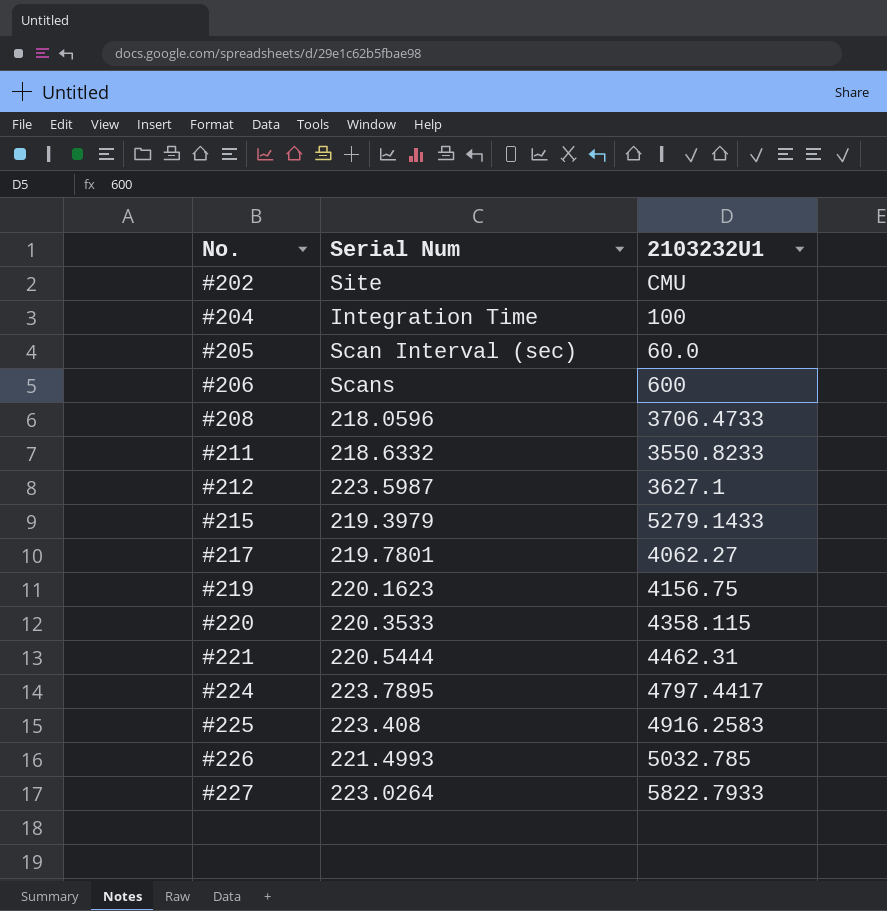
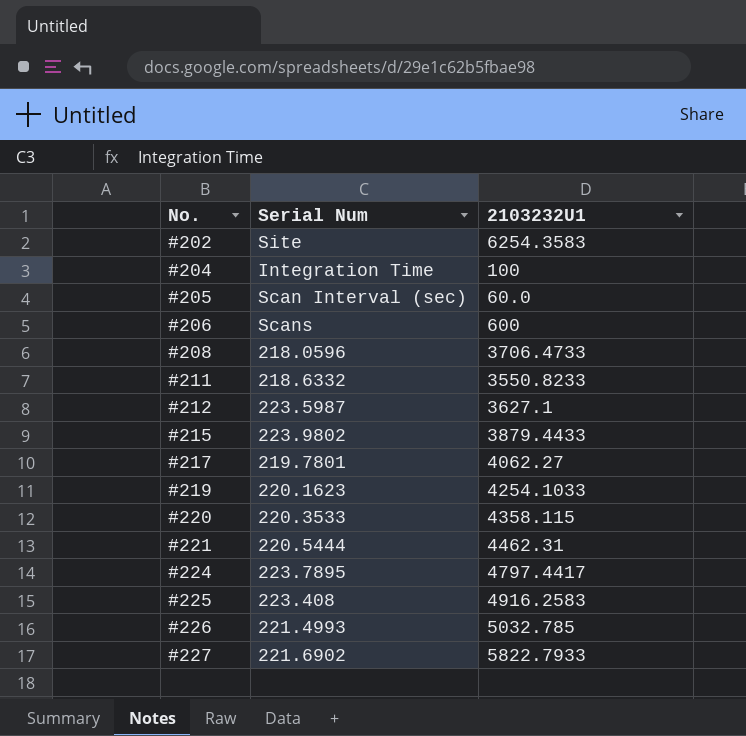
#202 | 2103232U1: CMU -> 6254.3583
#215 | Serial Num: 219.3979 -> 223.9802
#215 | 2103232U1: 5279.1433 -> 3879.4433
#219 | 2103232U1: 4156.75 -> 4254.1033
#227 | Serial Num: 223.0264 -> 221.6902

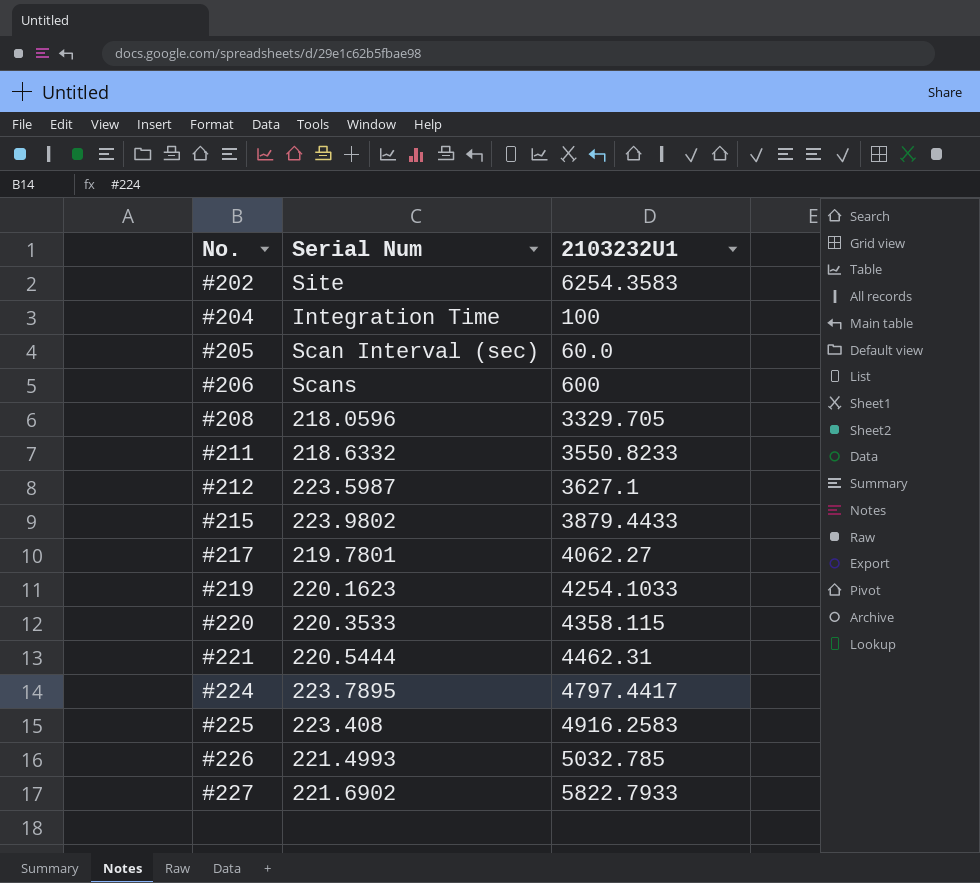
#208 | 2103232U1: 3706.4733 -> 3329.705

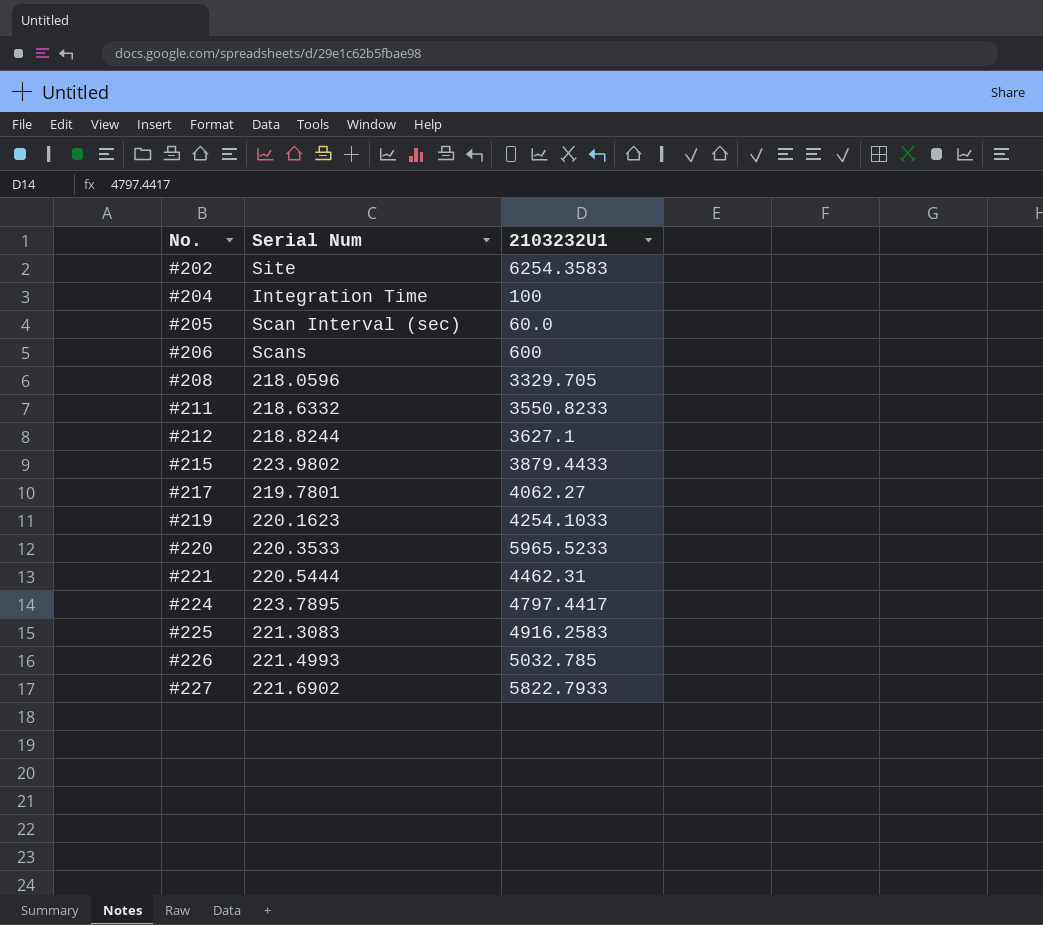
#212 | Serial Num: 223.5987 -> 218.8244
#220 | 2103232U1: 4358.115 -> 5965.5233
#225 | Serial Num: 223.408 -> 221.3083

